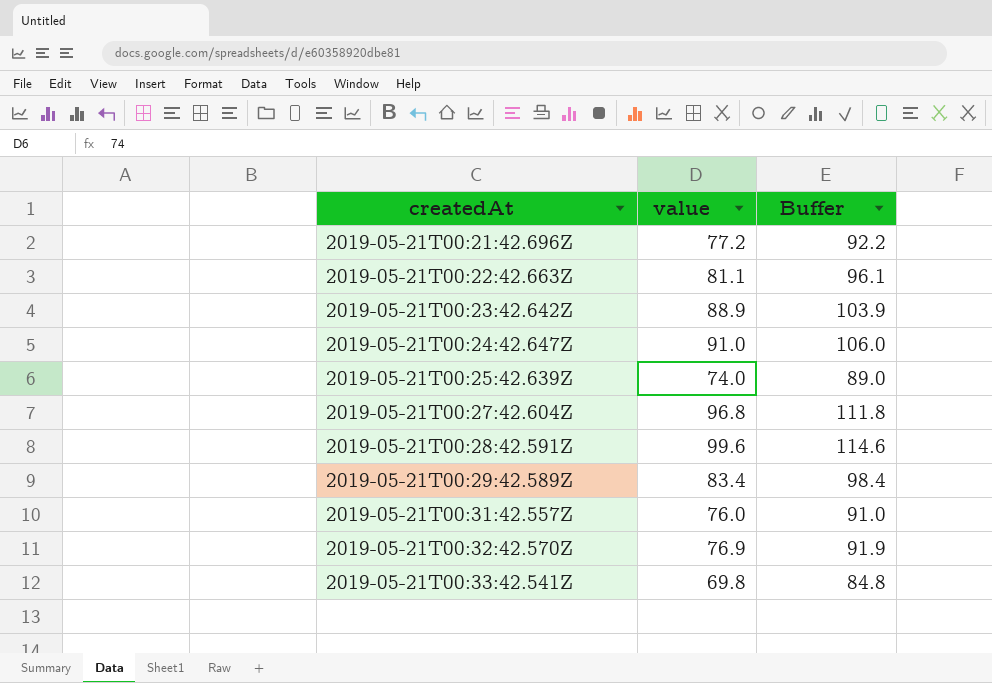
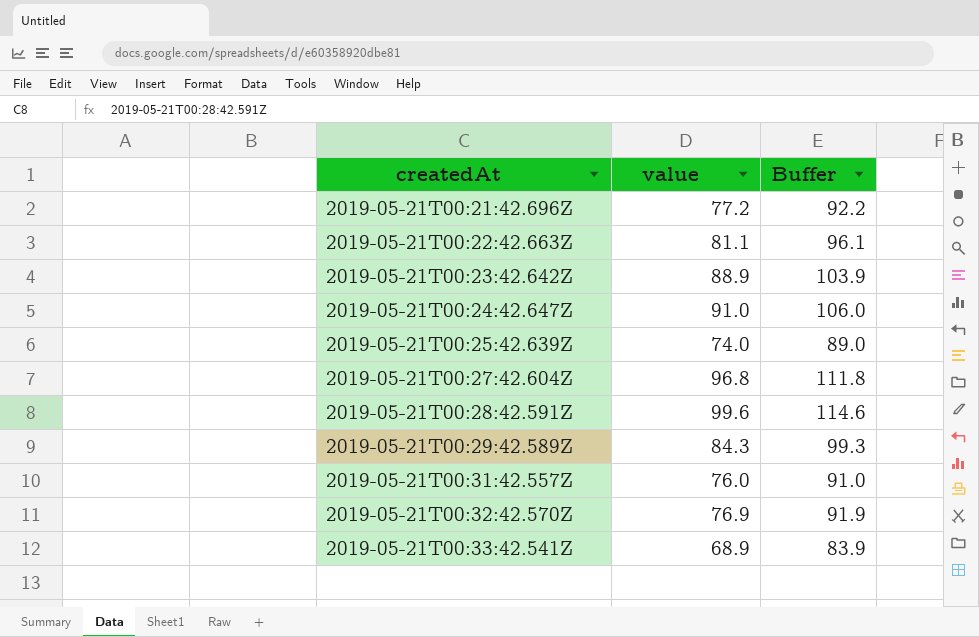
2019-05-21T00:29:42.589Z | value: 83.4 -> 84.3
2019-05-21T00:29:42.589Z | Buffer: 98.4 -> 99.3
2019-05-21T00:33:42.541Z | value: 69.8 -> 68.9
2019-05-21T00:33:42.541Z | Buffer: 84.8 -> 83.9

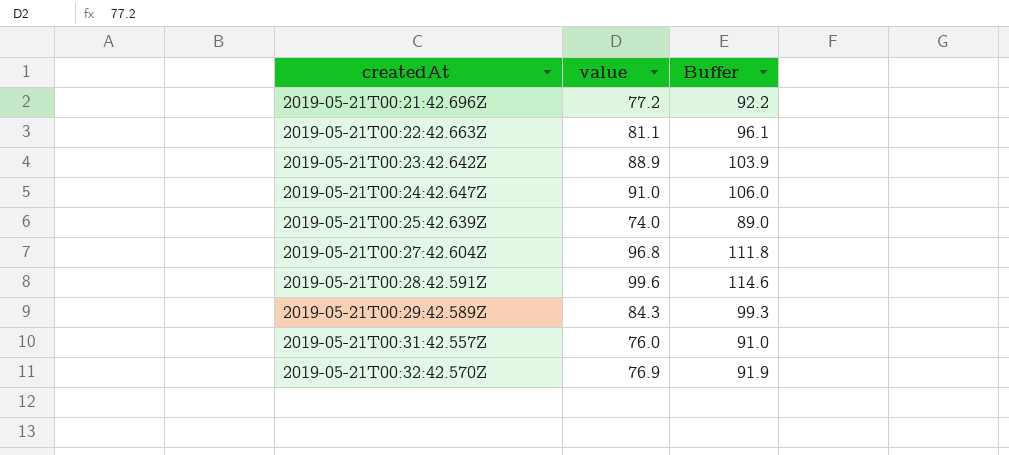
row 2019-05-21T00:33:42.541Z: 68.9 | 83.9 -> none

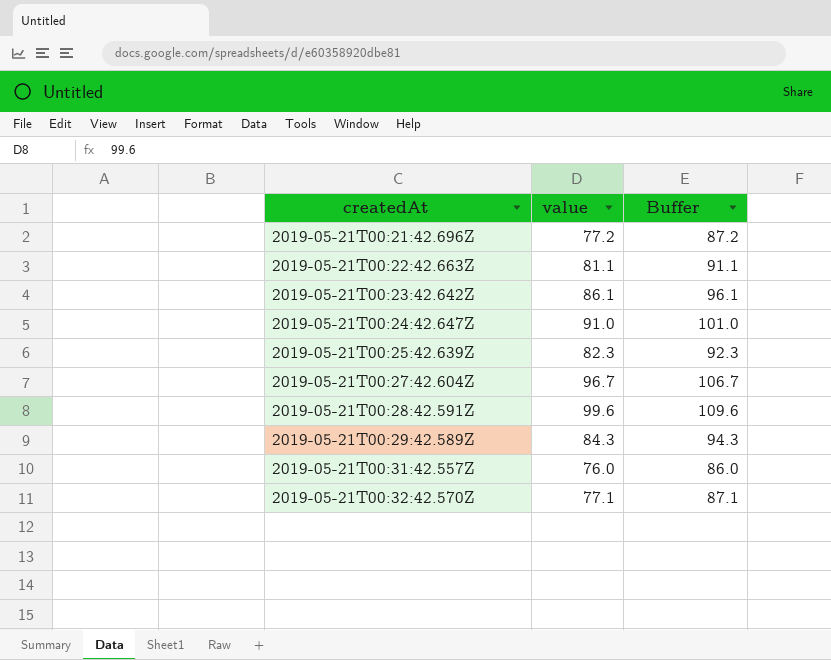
column Buffer | formula: [value] + 15 -> [value] + 10
2019-05-21T00:23:42.642Z | value: 88.9 -> 86.1
2019-05-21T00:25:42.639Z | value: 74.0 -> 82.3
2019-05-21T00:27:42.604Z | value: 96.8 -> 96.7
2019-05-21T00:32:42.570Z | value: 76.9 -> 77.1

